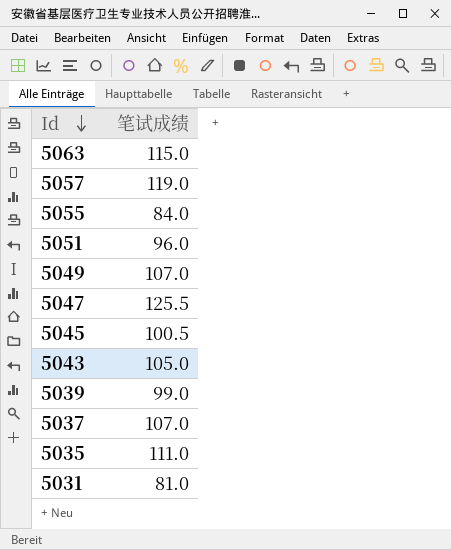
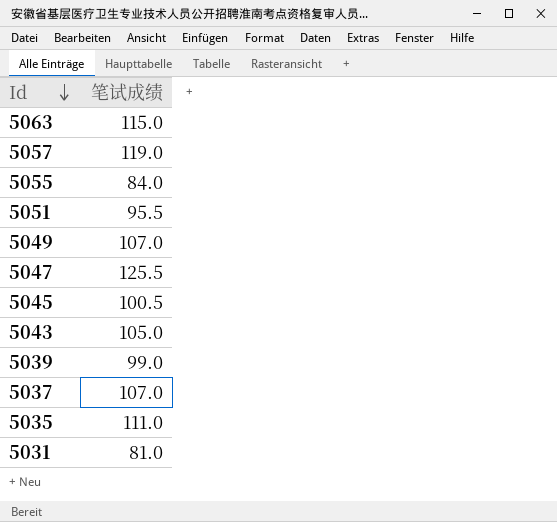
5051 | 笔试成绩: 96.0 -> 95.5

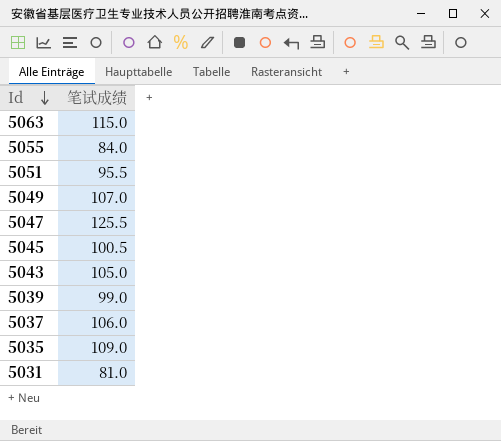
row 5057: 119.0 -> none
5037 | 笔试成绩: 107.0 -> 106.0
5035 | 笔试成绩: 111.0 -> 109.0

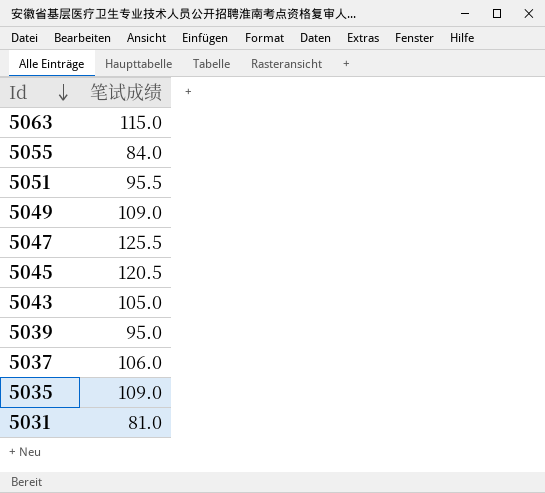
5049 | 笔试成绩: 107.0 -> 109.0
5045 | 笔试成绩: 100.5 -> 120.5
5039 | 笔试成绩: 99.0 -> 95.0

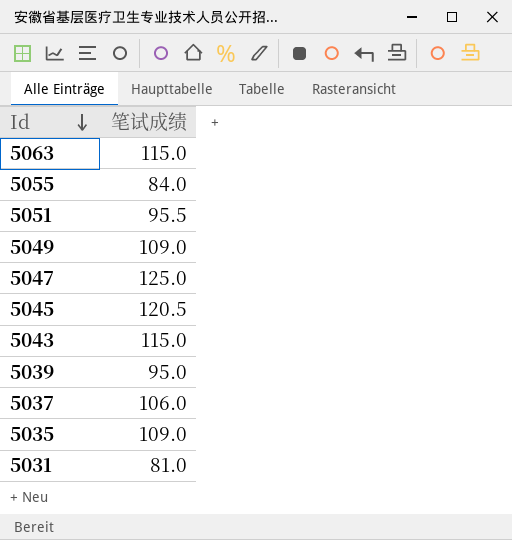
5047 | 笔试成绩: 125.5 -> 125.0
5043 | 笔试成绩: 105.0 -> 115.0

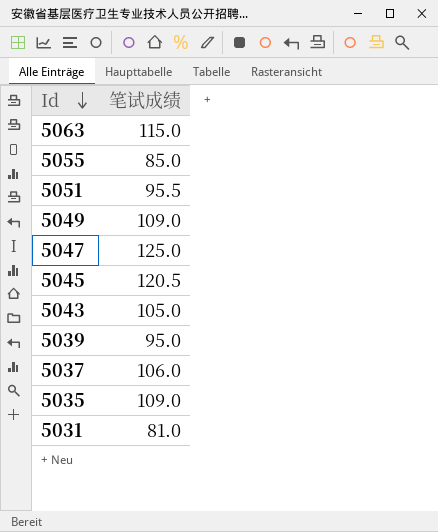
5055 | 笔试成绩: 84.0 -> 85.0
5043 | 笔试成绩: 115.0 -> 105.0

